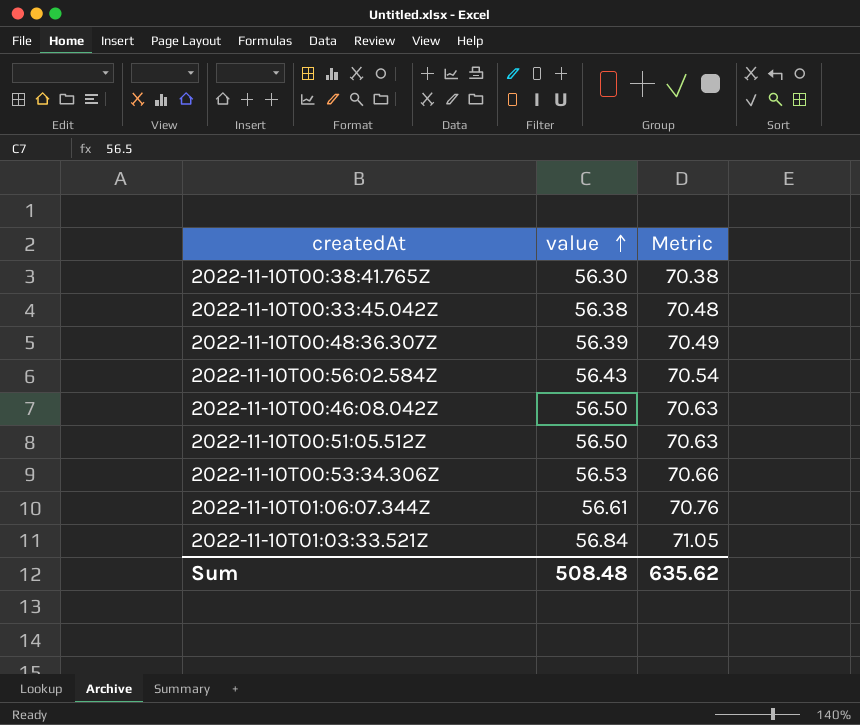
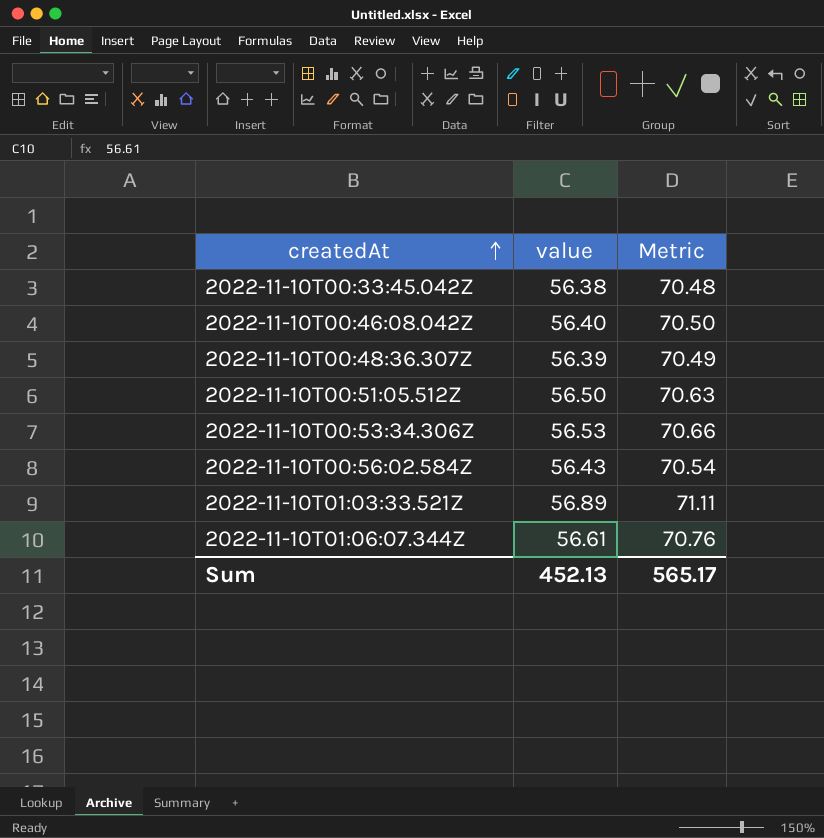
row order: value ascending -> createdAt ascending
row 2022-11-10T00:38:41.765Z: 56.30 | 70.38 -> none
2022-11-10T00:46:08.042Z | value: 56.50 -> 56.40
2022-11-10T00:46:08.042Z | Metric: 70.63 -> 70.50
2022-11-10T01:03:33.521Z | value: 56.84 -> 56.89
2022-11-10T01:03:33.521Z | Metric: 71.05 -> 71.11
Sum | value: 508.48 -> 452.13
Sum | Metric: 635.62 -> 565.17

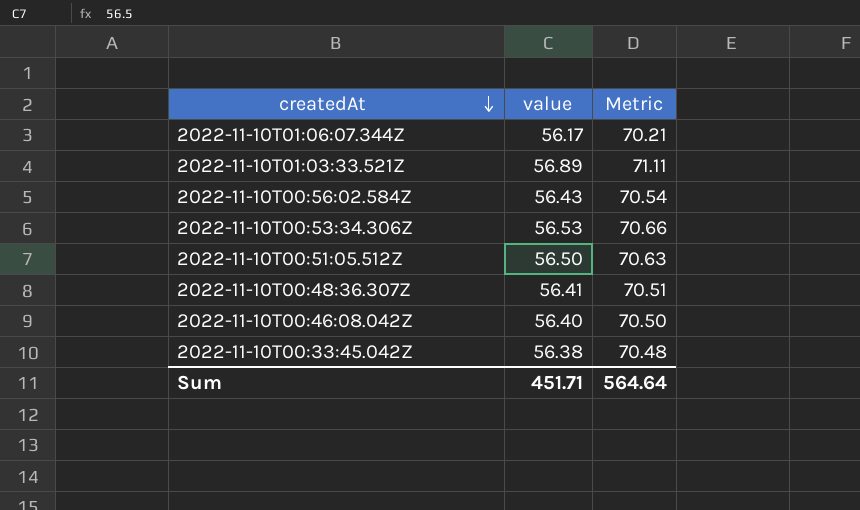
row order: createdAt ascending -> createdAt descending
2022-11-10T01:06:07.344Z | value: 56.61 -> 56.17
2022-11-10T01:06:07.344Z | Metric: 70.76 -> 70.21
2022-11-10T00:48:36.307Z | value: 56.39 -> 56.41
2022-11-10T00:48:36.307Z | Metric: 70.49 -> 70.51
Sum | value: 452.13 -> 451.71
Sum | Metric: 565.17 -> 564.64

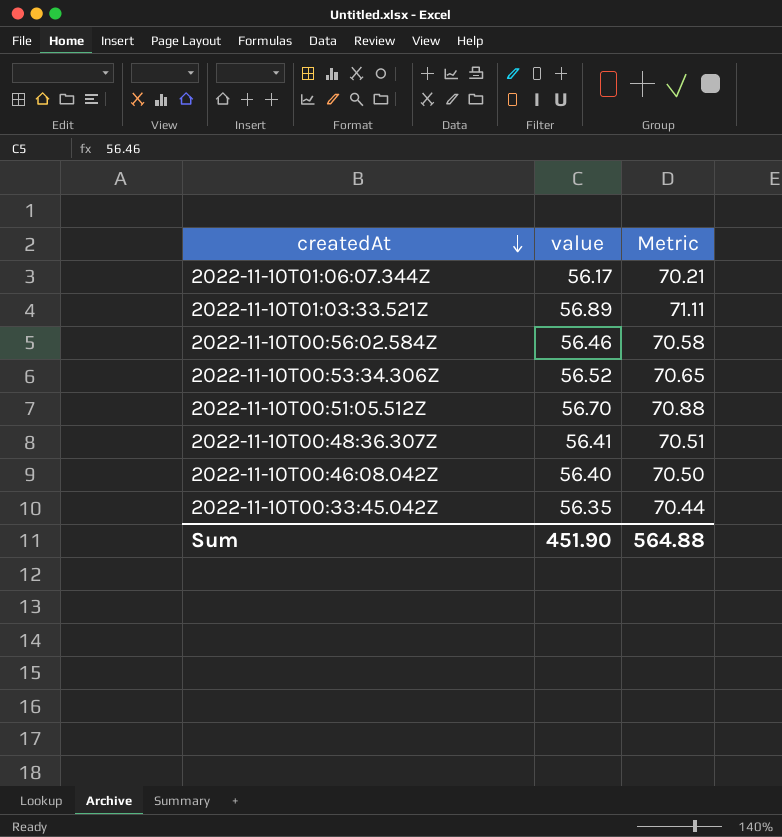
2022-11-10T00:56:02.584Z | value: 56.43 -> 56.46
2022-11-10T00:56:02.584Z | Metric: 70.54 -> 70.58
2022-11-10T00:53:34.306Z | value: 56.53 -> 56.52
2022-11-10T00:53:34.306Z | Metric: 70.66 -> 70.65
2022-11-10T00:51:05.512Z | value: 56.50 -> 56.70
2022-11-10T00:51:05.512Z | Metric: 70.63 -> 70.88
2022-11-10T00:33:45.042Z | value: 56.38 -> 56.35
2022-11-10T00:33:45.042Z | Metric: 70.48 -> 70.44
Sum | value: 451.71 -> 451.90
Sum | Metric: 564.64 -> 564.88

